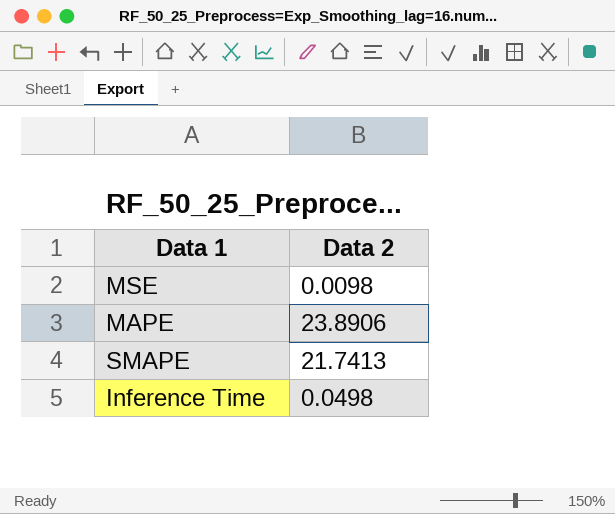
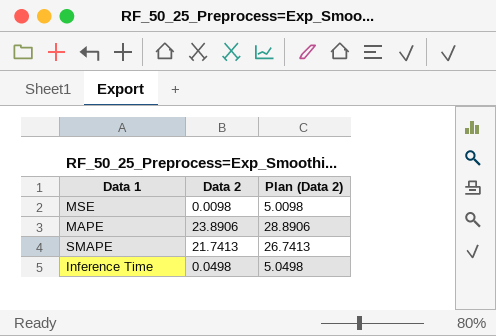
column Plan (Data 2) | formula: none -> [Data 2] + 5

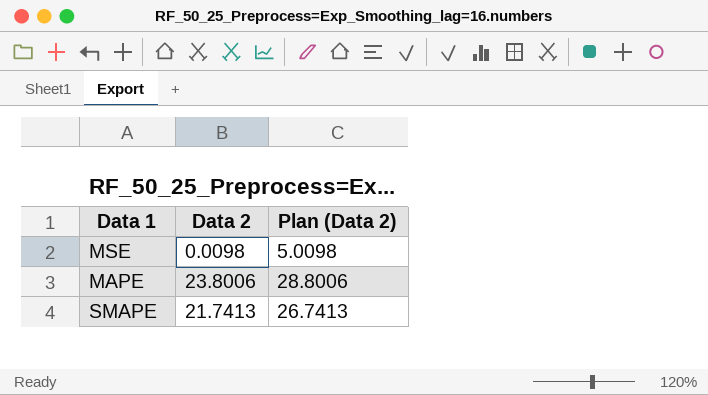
row Inference Time: 0.0498 | 5.0498 -> none
MAPE | Data 2: 23.8906 -> 23.8006
MAPE | Plan (Data 2): 28.8906 -> 28.8006

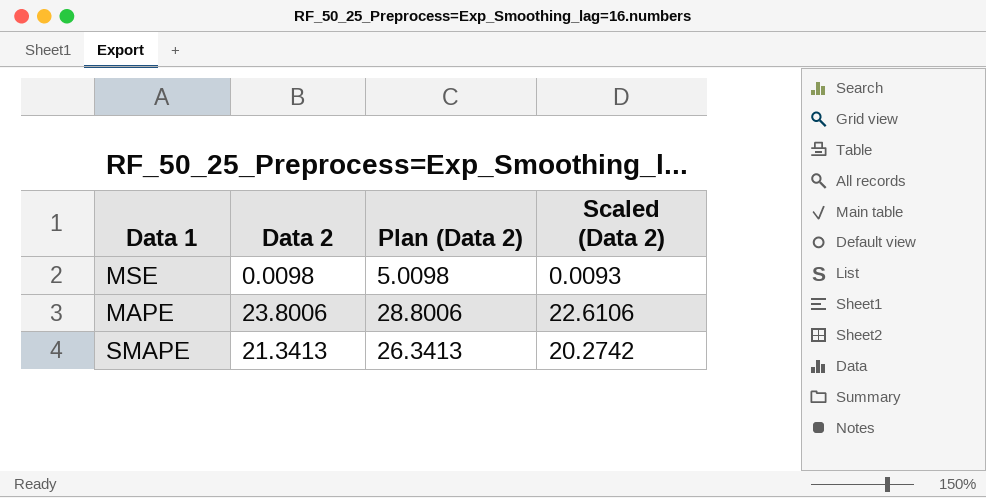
column Scaled (Data 2) | formula: none -> [Data 2] * 0.95
SMAPE | Data 2: 21.7413 -> 21.3413
SMAPE | Plan (Data 2): 26.7413 -> 26.3413

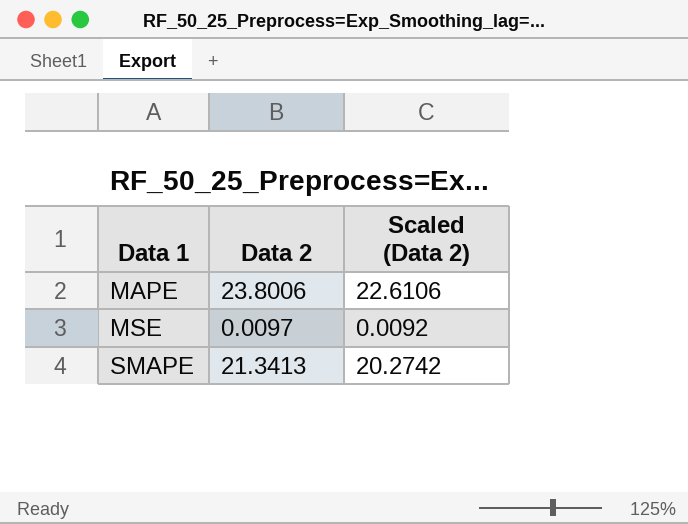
row order: none -> Data 1 ascending
column Plan (Data 2) | formula: [Data 2] + 5 -> none
MSE | Data 2: 0.0098 -> 0.0097
MSE | Scaled (Data 2): 0.0093 -> 0.0092

